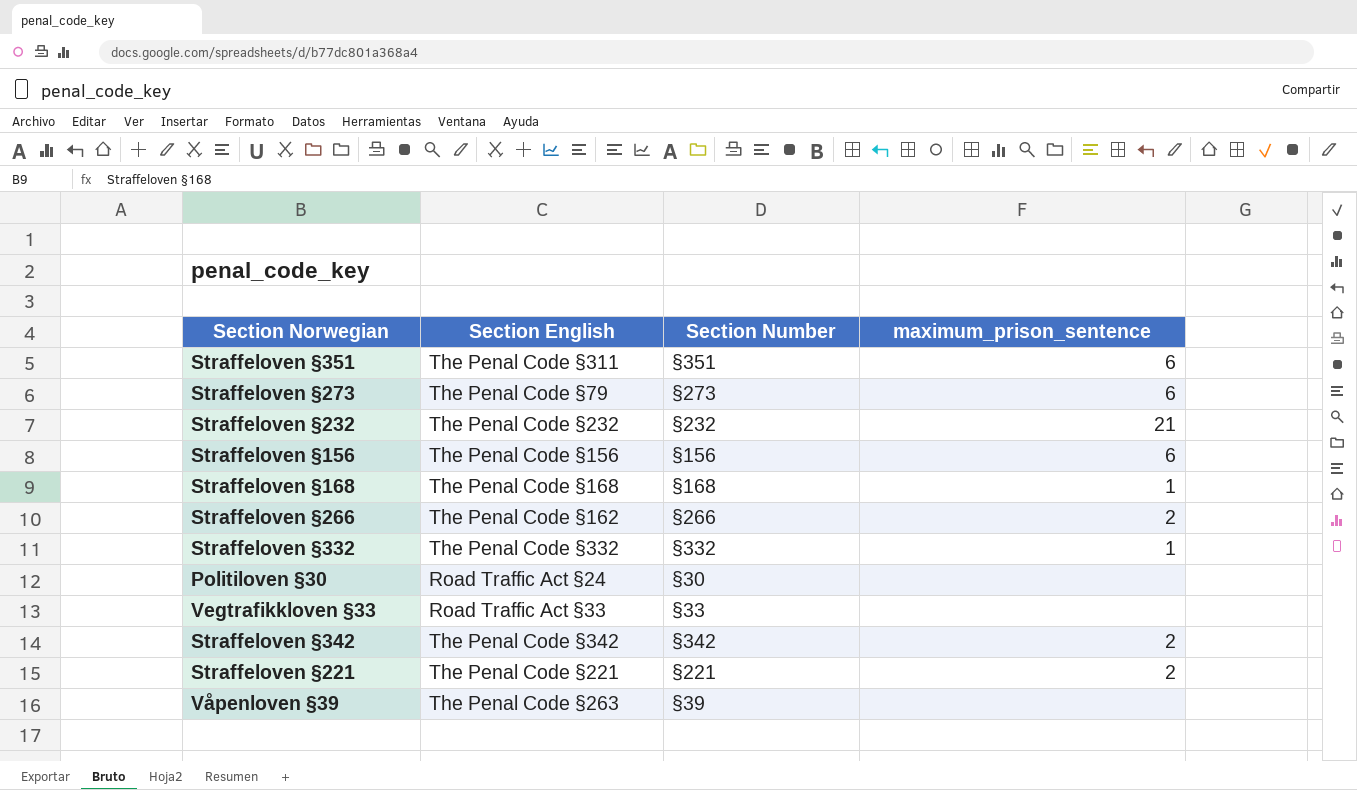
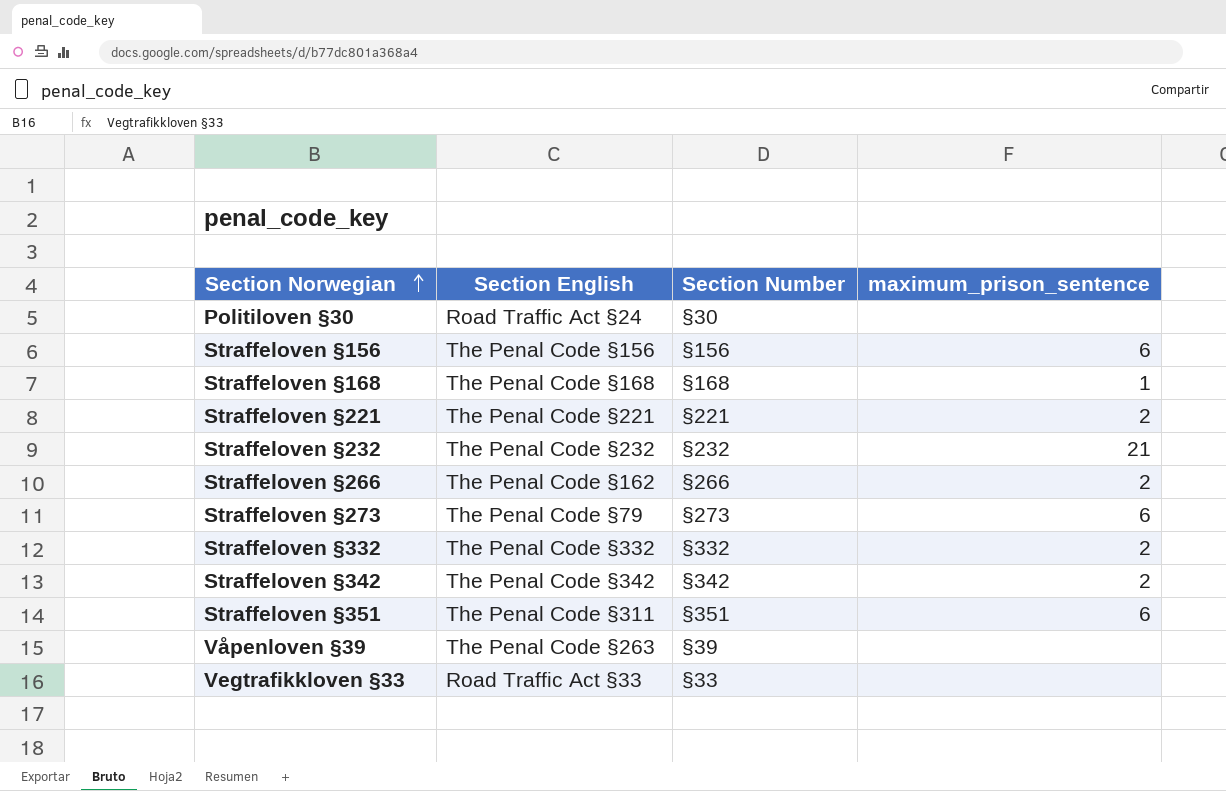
row order: none -> Section Norwegian ascending
Straffeloven §332 | maximum_prison_sentence: 1 -> 2

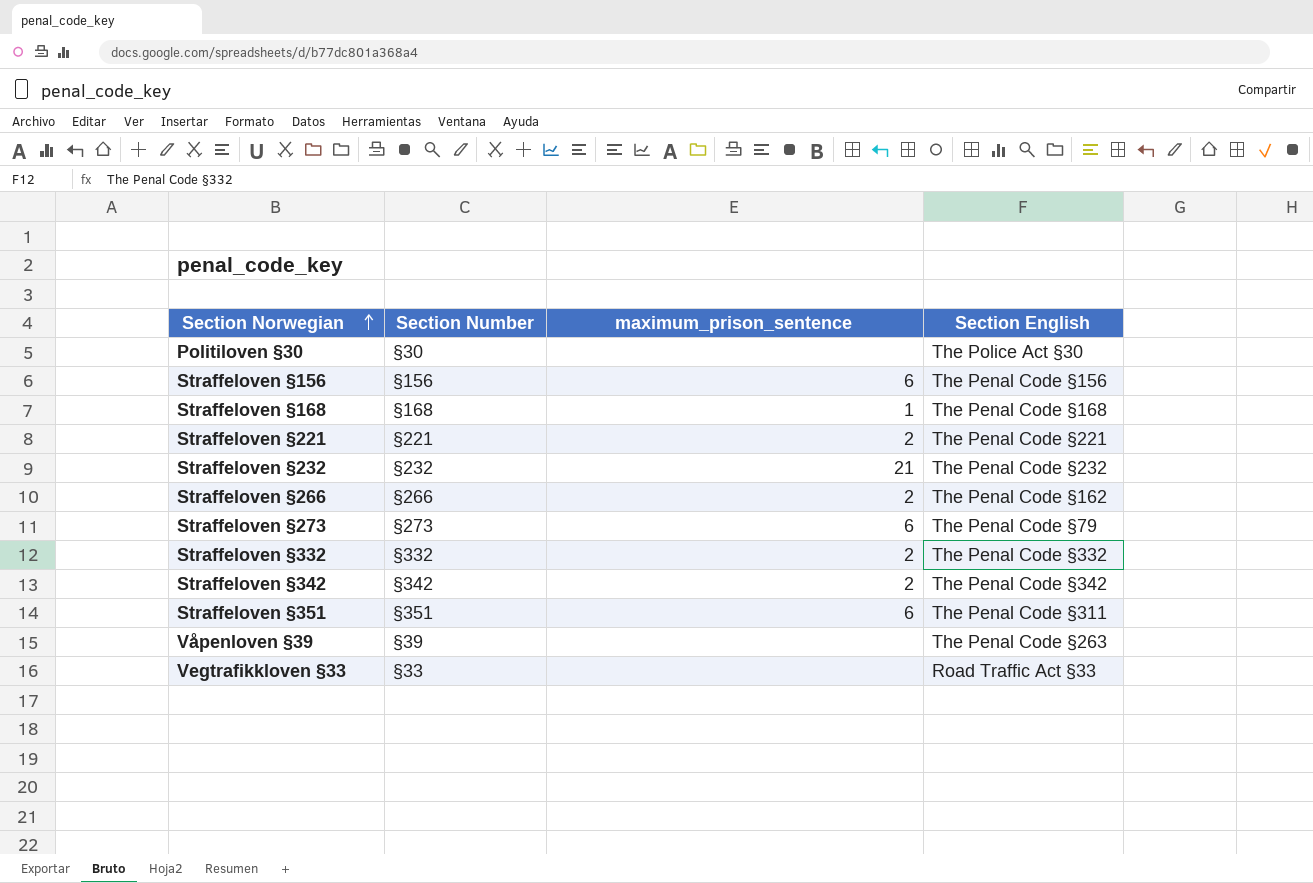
column Section English | position: 2 -> 4
Politiloven §30 | Section English: Road Traffic Act §24 -> The Police Act §30

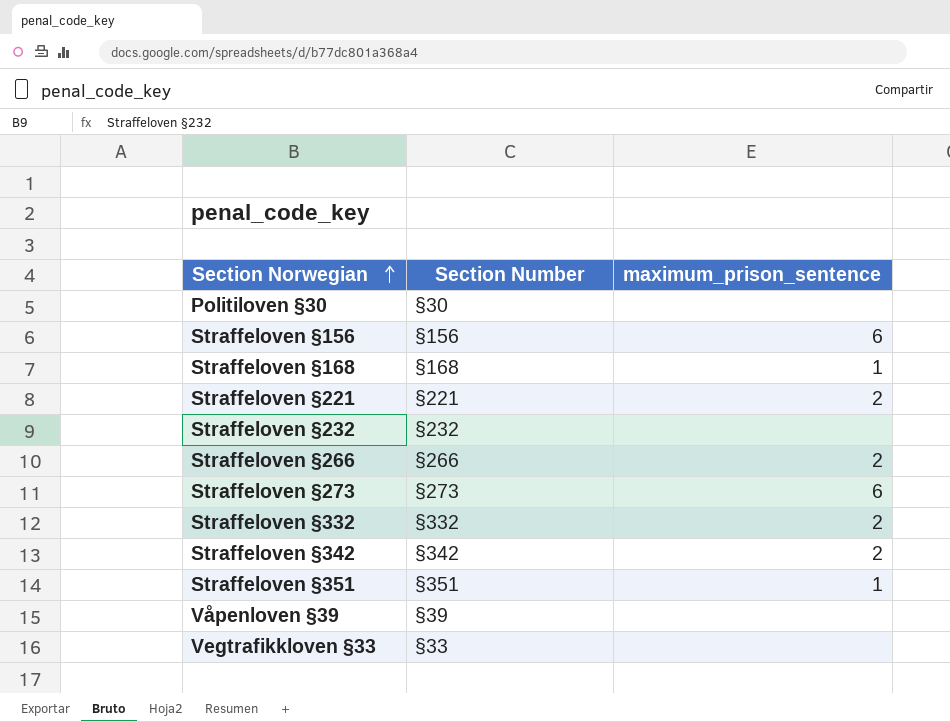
column Section English | position: 4 -> none
Straffeloven §232 | maximum_prison_sentence: 21 -> none
Straffeloven §351 | maximum_prison_sentence: 6 -> 1

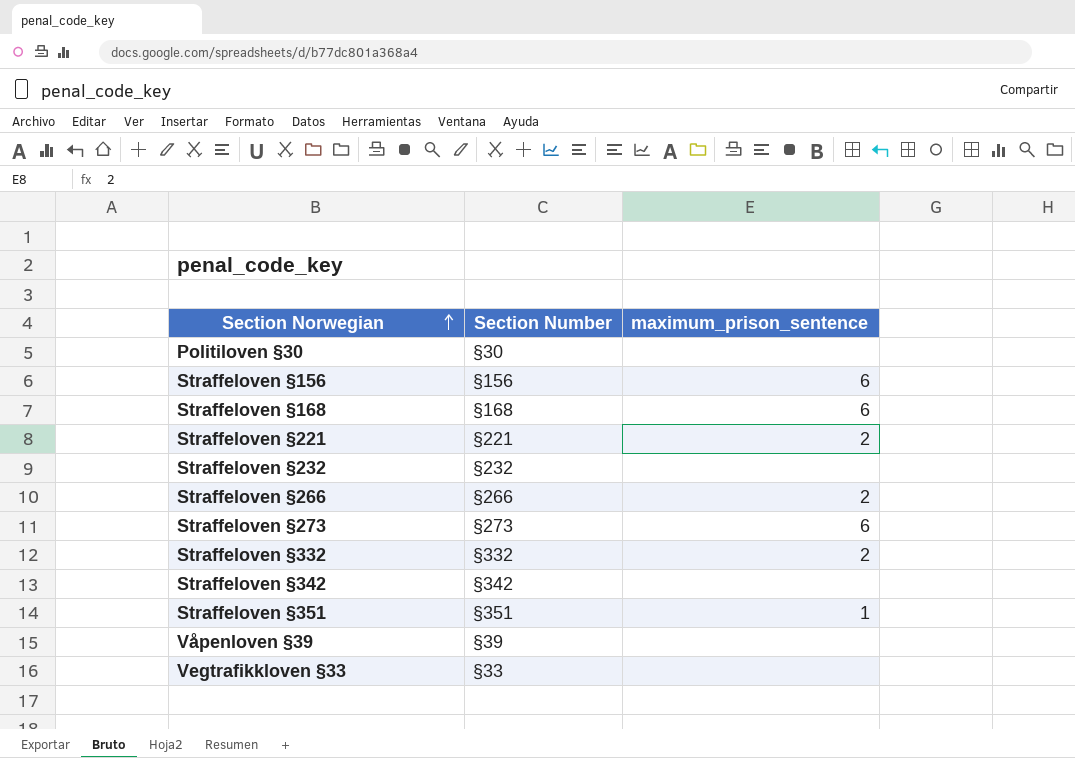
Straffeloven §168 | maximum_prison_sentence: 1 -> 6
Straffeloven §342 | maximum_prison_sentence: 2 -> none

